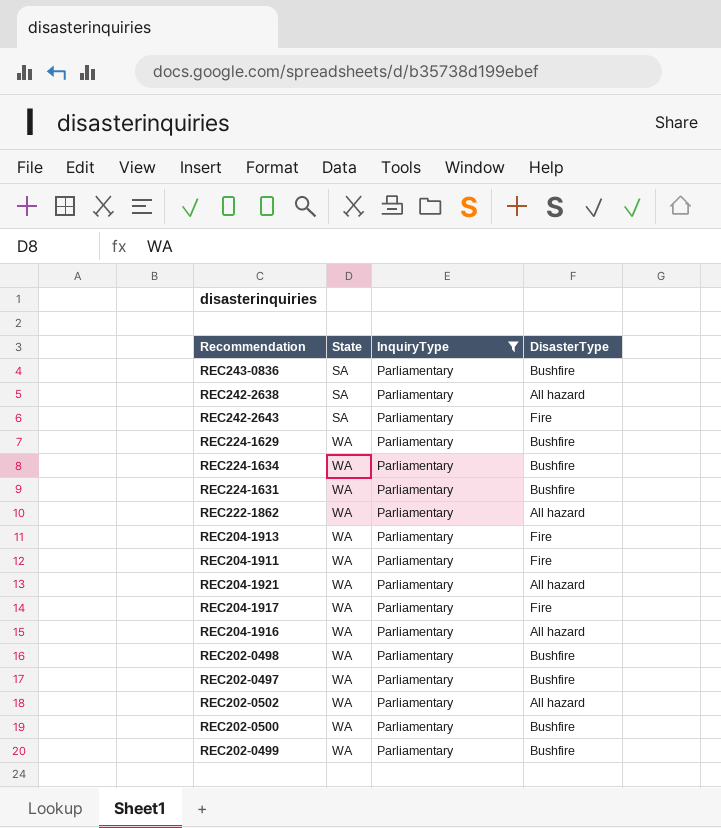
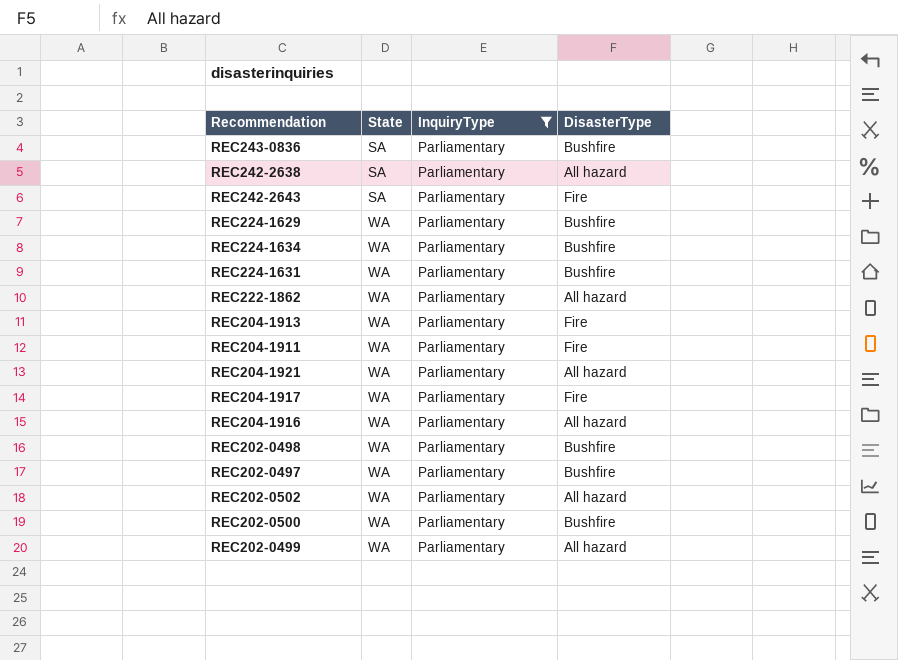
REC202-0499 | DisasterType: Bushfire -> All hazard

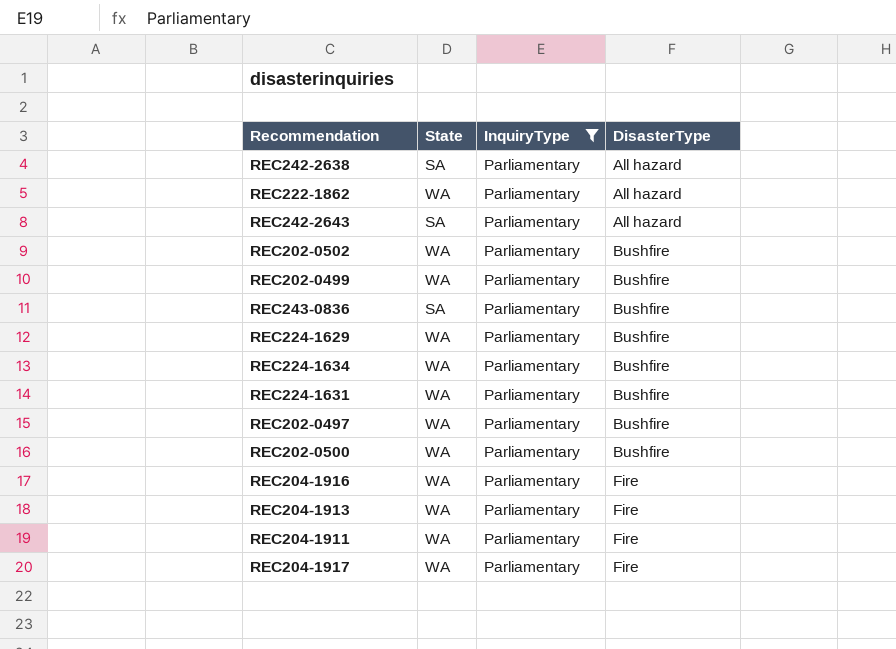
row order: State ascending -> DisasterType ascending
row REC204-1921: WA | Parliamentary | All hazard -> none
row REC202-0498: WA | Parliamentary | Bushfire -> none
REC242-2643 | DisasterType: Fire -> All hazard
REC202-0502 | DisasterType: All hazard -> Bushfire
REC202-0499 | DisasterType: All hazard -> Bushfire
REC204-1916 | DisasterType: All hazard -> Fire

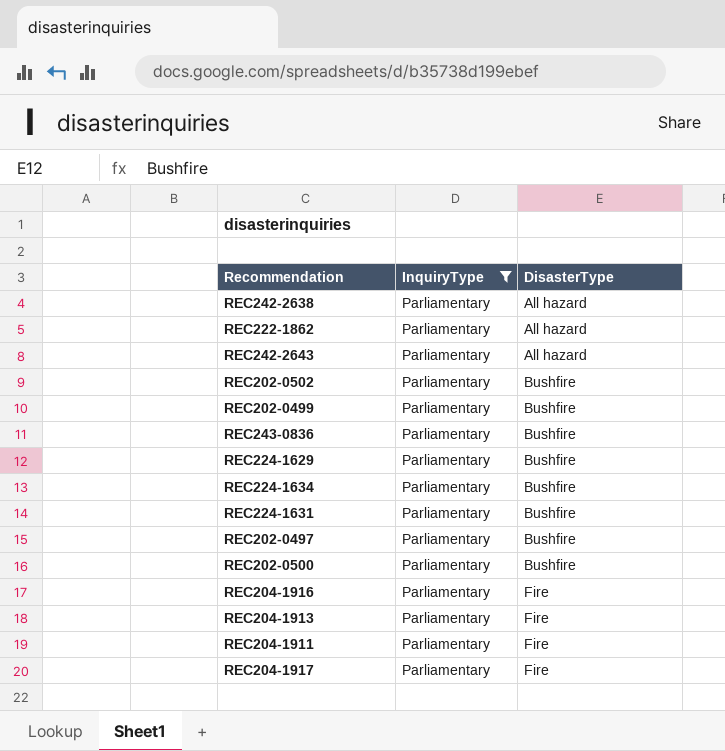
column State | position: 2 -> none

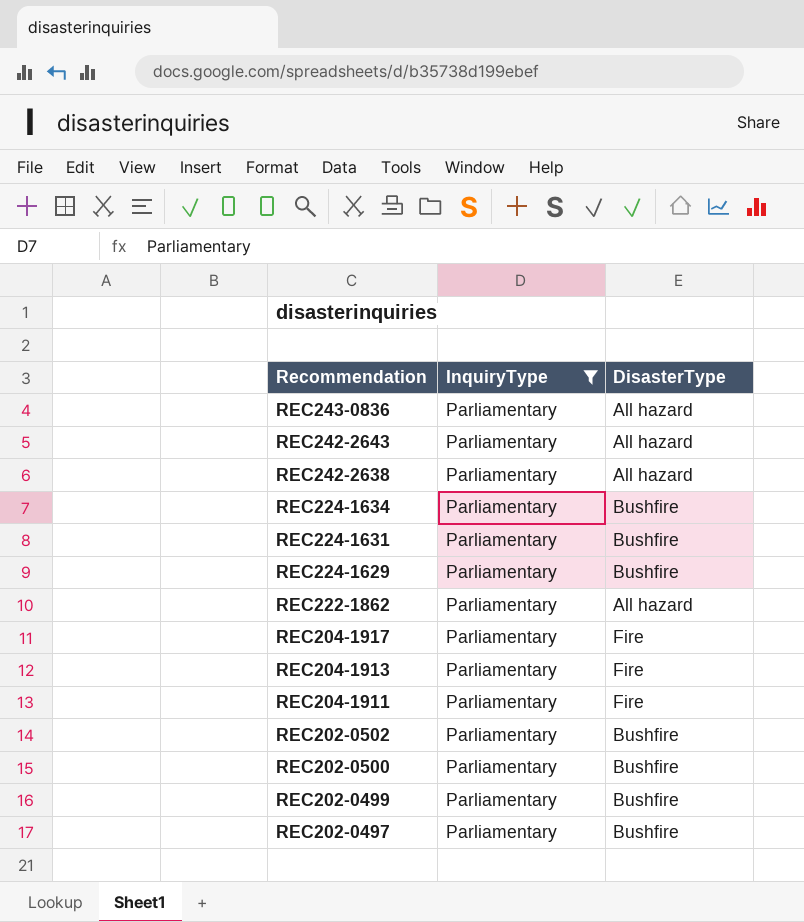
row order: DisasterType ascending -> Recommendation descending
row REC204-1916: Parliamentary | Fire -> none
REC243-0836 | DisasterType: Bushfire -> All hazard

